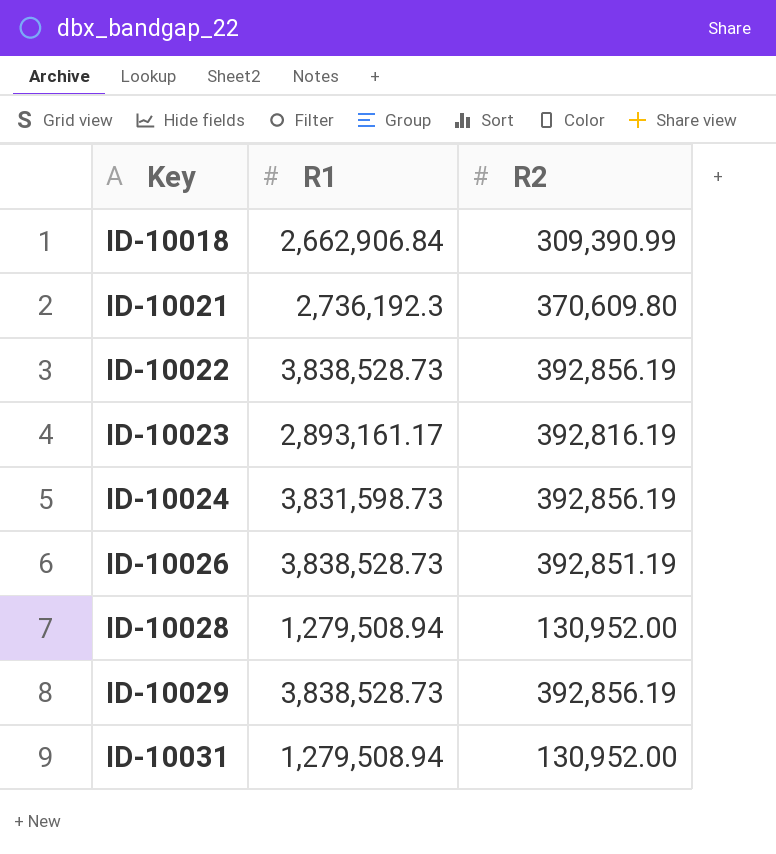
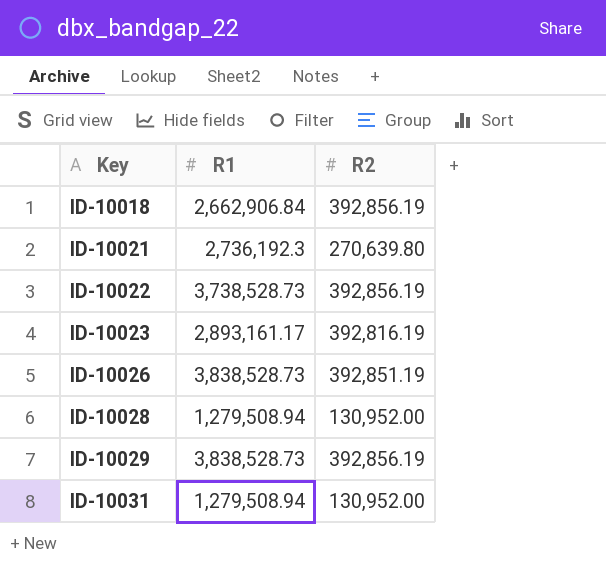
row ID-10024: 3,831,598.73 | 392,856.19 -> none
ID-10018 | R2: 309,390.99 -> 392,856.19
ID-10021 | R2: 370,609.80 -> 270,639.80
ID-10022 | R1: 3,838,528.73 -> 3,738,528.73

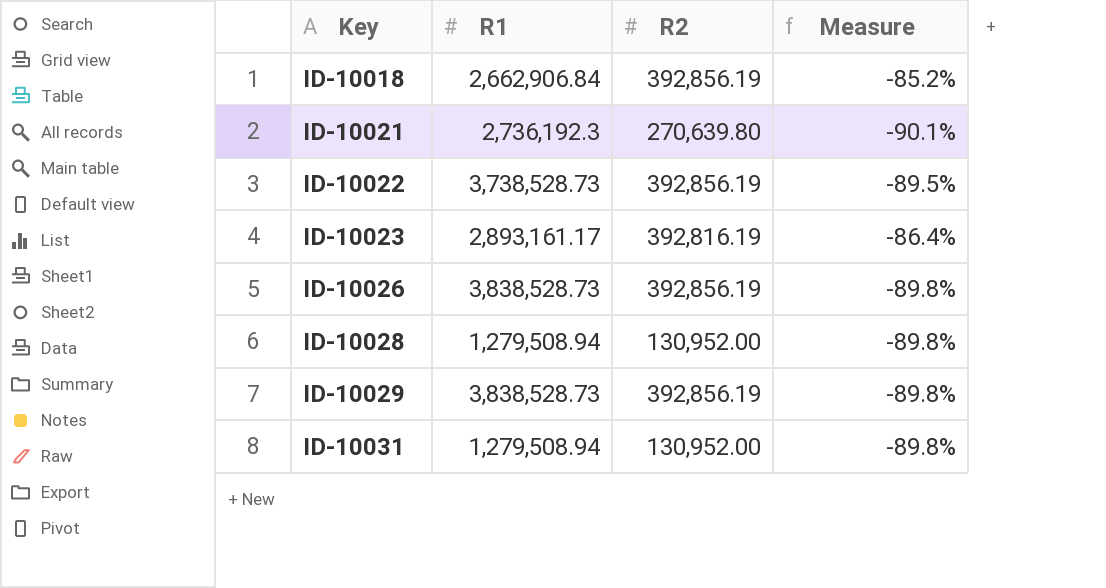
column Measure | formula: none -> ([R2] - [R1]) / [R1]
ID-10026 | R2: 392,851.19 -> 392,856.19

